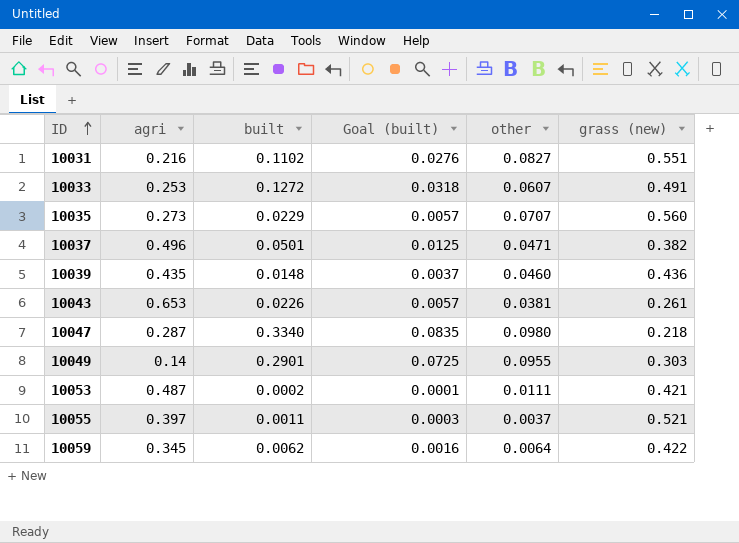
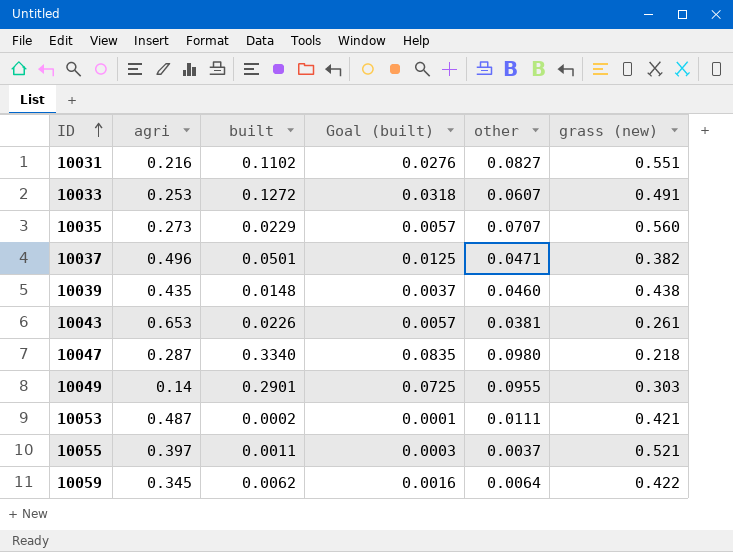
10039 | grass (new): 0.436 -> 0.438

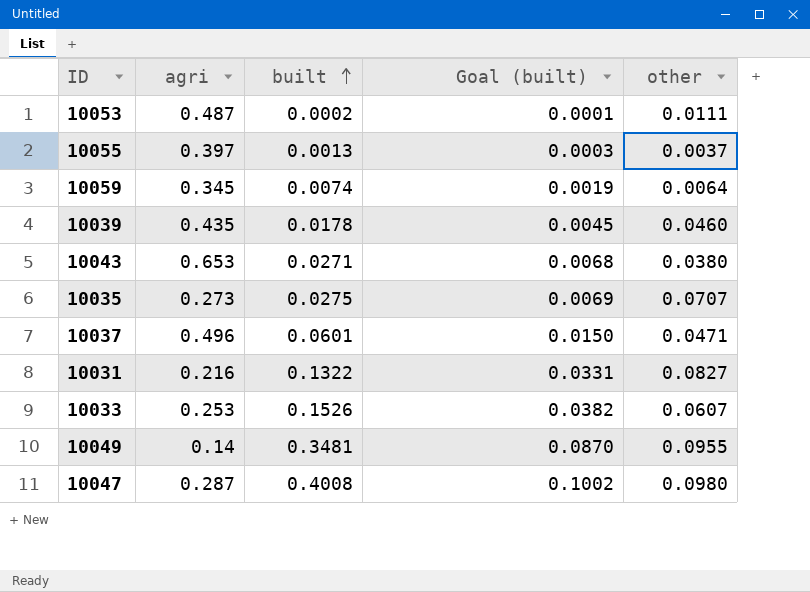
row order: ID ascending -> built ascending
column grass (new) | position: 6 -> none
10055 | built: 0.0011 -> 0.0013
10059 | built: 0.0062 -> 0.0074
10059 | Goal (built): 0.0016 -> 0.0019
10039 | built: 0.0148 -> 0.0178
10039 | Goal (built): 0.0037 -> 0.0045
10043 | built: 0.0226 -> 0.0271
10043 | Goal (built): 0.0057 -> 0.0068
10043 | other: 0.0381 -> 0.0380
10035 | built: 0.0229 -> 0.0275
10035 | Goal (built): 0.0057 -> 0.0069
10037 | built: 0.0501 -> 0.0601
10037 | Goal (built): 0.0125 -> 0.0150
10031 | built: 0.1102 -> 0.1322
10031 | Goal (built): 0.0276 -> 0.0331
10033 | built: 0.1272 -> 0.1526
10033 | Goal (built): 0.0318 -> 0.0382
10049 | built: 0.2901 -> 0.3481
10049 | Goal (built): 0.0725 -> 0.0870
10047 | built: 0.3340 -> 0.4008
10047 | Goal (built): 0.0835 -> 0.1002

